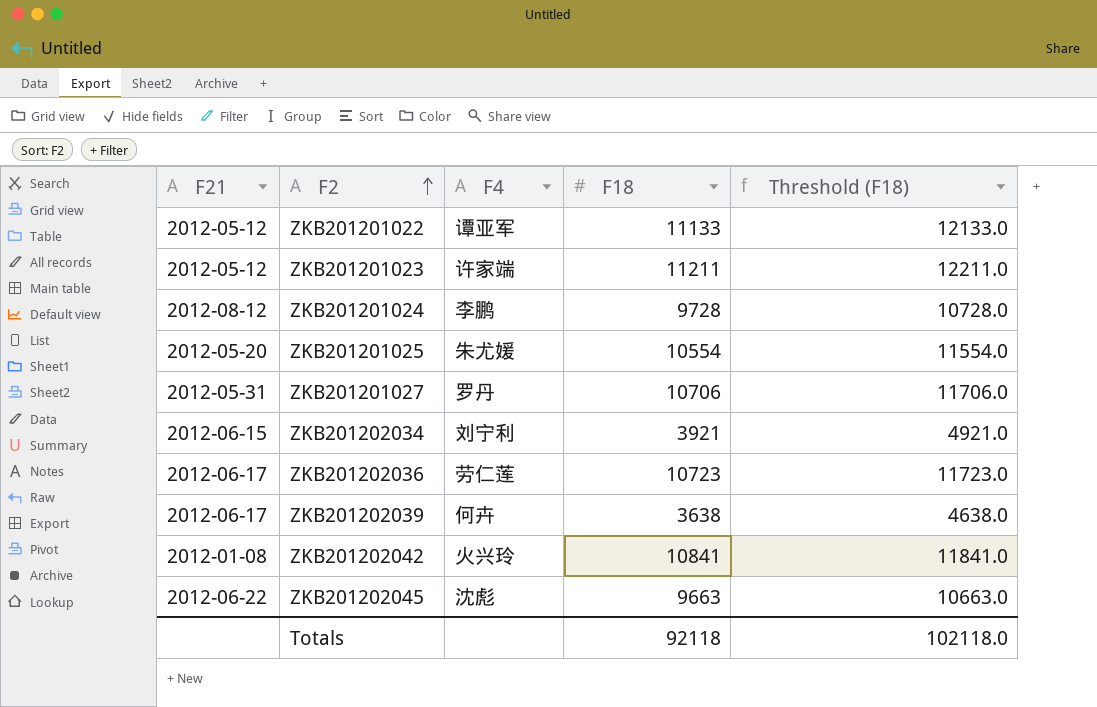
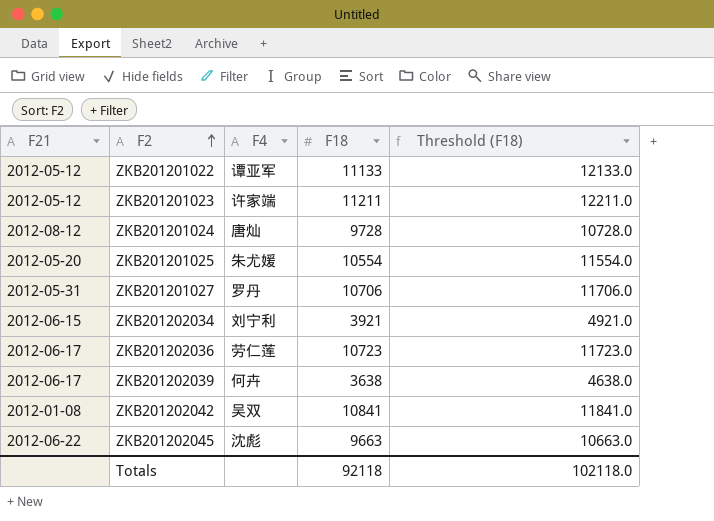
ZKB201201024 | F4: 李鹏 -> 唐灿
ZKB201202042 | F4: 火兴玲 -> 吴双

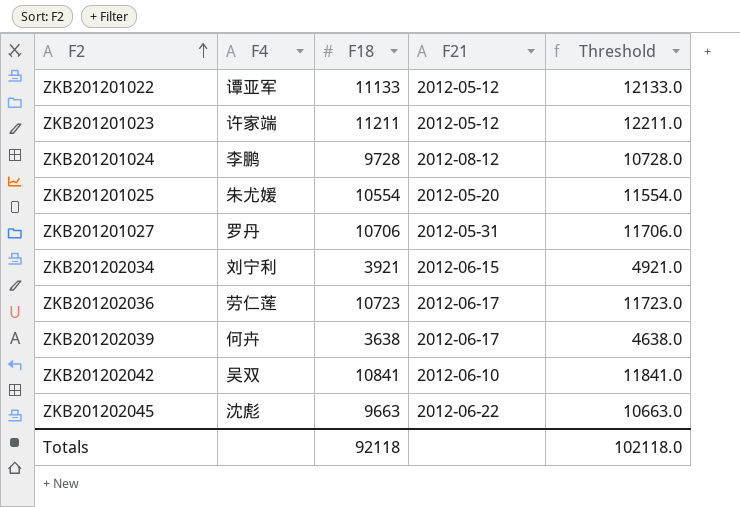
column F21 | position: 1 -> 4
column name: Threshold (F18) -> Threshold
ZKB201201024 | F4: 唐灿 -> 李鹏
ZKB201202042 | F21: 2012-01-08 -> 2012-06-10

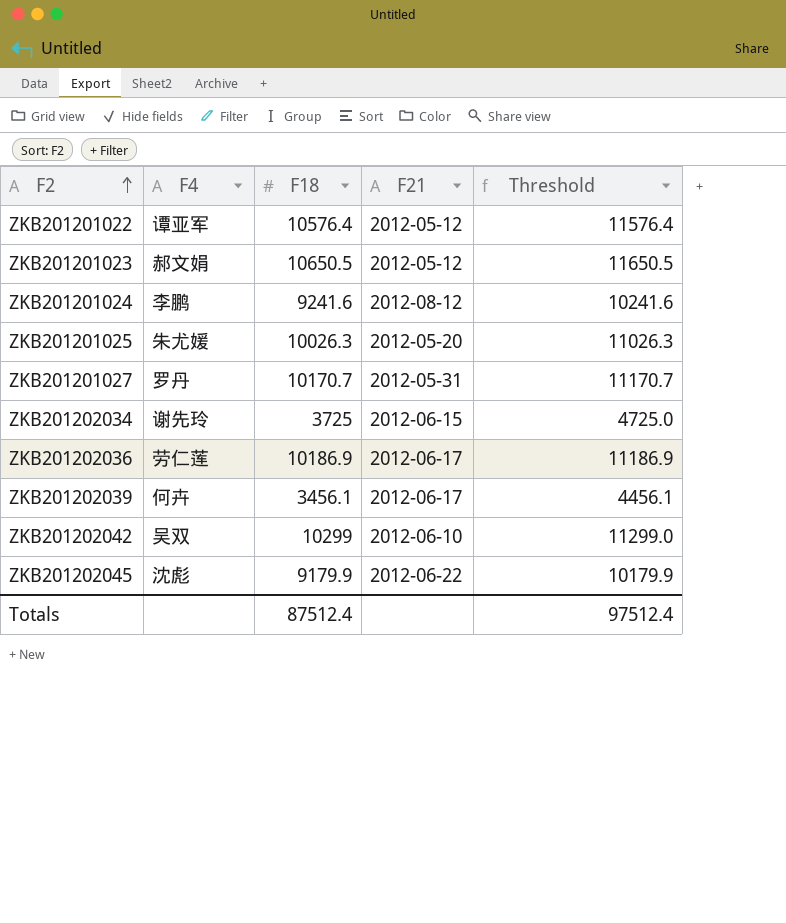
ZKB201201022 | F18: 11133 -> 10576.4
ZKB201201022 | Threshold: 12133.0 -> 11576.4
ZKB201201023 | F4: 许家端 -> 郝文娟
ZKB201201023 | F18: 11211 -> 10650.5
ZKB201201023 | Threshold: 12211.0 -> 11650.5
ZKB201201024 | F18: 9728 -> 9241.6
ZKB201201024 | Threshold: 10728.0 -> 10241.6
ZKB201201025 | F18: 10554 -> 10026.3
ZKB201201025 | Threshold: 11554.0 -> 11026.3
ZKB201201027 | F18: 10706 -> 10170.7
ZKB201201027 | Threshold: 11706.0 -> 11170.7
ZKB201202034 | F4: 刘宁利 -> 谢先玲
ZKB201202034 | F18: 3921 -> 3725
ZKB201202034 | Threshold: 4921.0 -> 4725.0
ZKB201202036 | F18: 10723 -> 10186.9
ZKB201202036 | Threshold: 11723.0 -> 11186.9
ZKB201202039 | F18: 3638 -> 3456.1
ZKB201202039 | Threshold: 4638.0 -> 4456.1
ZKB201202042 | F18: 10841 -> 10299
ZKB201202042 | Threshold: 11841.0 -> 11299.0
ZKB201202045 | F18: 9663 -> 9179.9
ZKB201202045 | Threshold: 10663.0 -> 10179.9
Totals | F18: 92118 -> 87512.4
Totals | Threshold: 102118.0 -> 97512.4

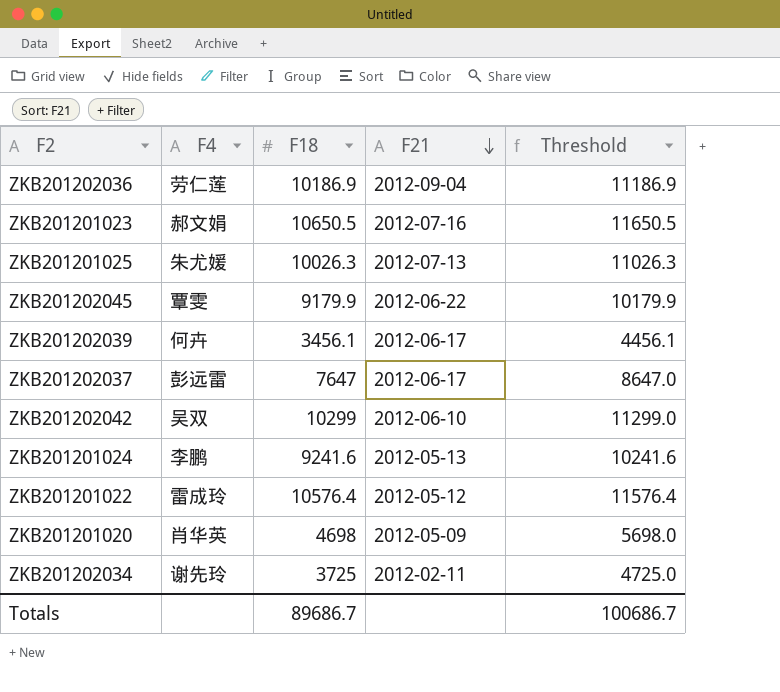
row order: F2 ascending -> F21 descending
row ZKB201201027: 罗丹 | 10170.7 | 2012-05-31 | 11170.7 -> none
ZKB201202036 | F21: 2012-06-17 -> 2012-09-04
ZKB201201023 | F21: 2012-05-12 -> 2012-07-16
ZKB201201025 | F21: 2012-05-20 -> 2012-07-13
ZKB201202045 | F4: 沈彪 -> 覃雯
row ZKB201202037: none -> 彭远雷 | 7647 | 2012-06-17 | 8647.0
ZKB201201024 | F21: 2012-08-12 -> 2012-05-13
ZKB201201022 | F4: 谭亚军 -> 雷成玲
row ZKB201201020: none -> 肖华英 | 4698 | 2012-05-09 | 5698.0
ZKB201202034 | F21: 2012-06-15 -> 2012-02-11
Totals | F18: 87512.4 -> 89686.7
Totals | Threshold: 97512.4 -> 100686.7

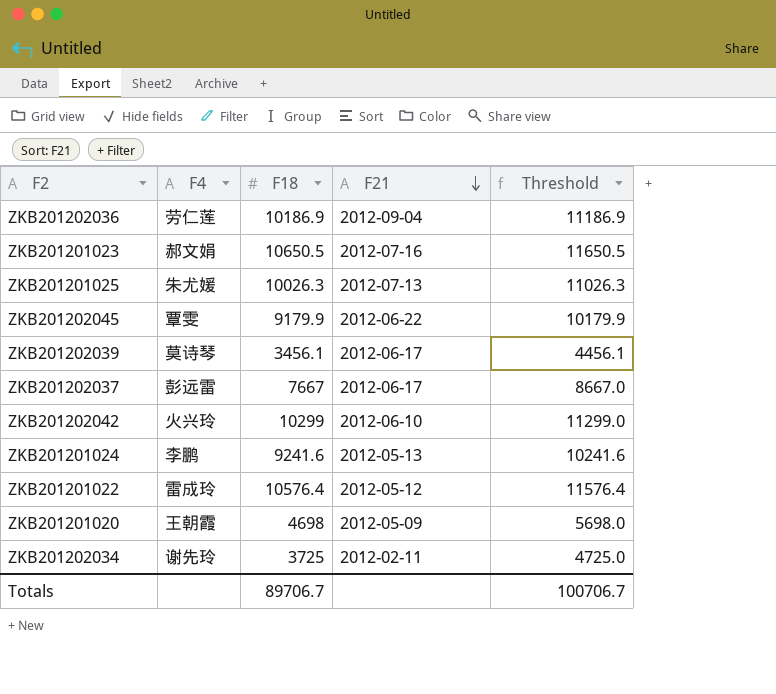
ZKB201202039 | F4: 何卉 -> 莫诗琴
ZKB201202037 | F18: 7647 -> 7667
ZKB201202037 | Threshold: 8647.0 -> 8667.0
ZKB201202042 | F4: 吴双 -> 火兴玲
ZKB201201020 | F4: 肖华英 -> 王朝霞
Totals | F18: 89686.7 -> 89706.7
Totals | Threshold: 100686.7 -> 100706.7

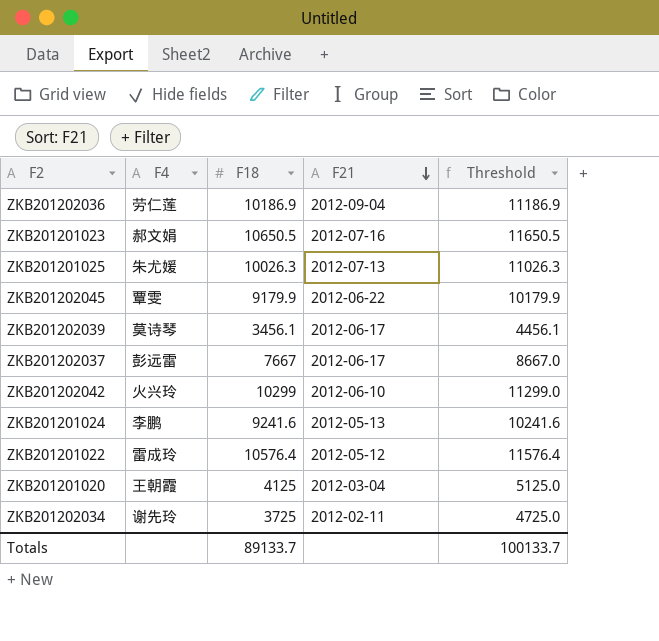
ZKB201201020 | F18: 4698 -> 4125
ZKB201201020 | F21: 2012-05-09 -> 2012-03-04
ZKB201201020 | Threshold: 5698.0 -> 5125.0
Totals | F18: 89706.7 -> 89133.7
Totals | Threshold: 100706.7 -> 100133.7

